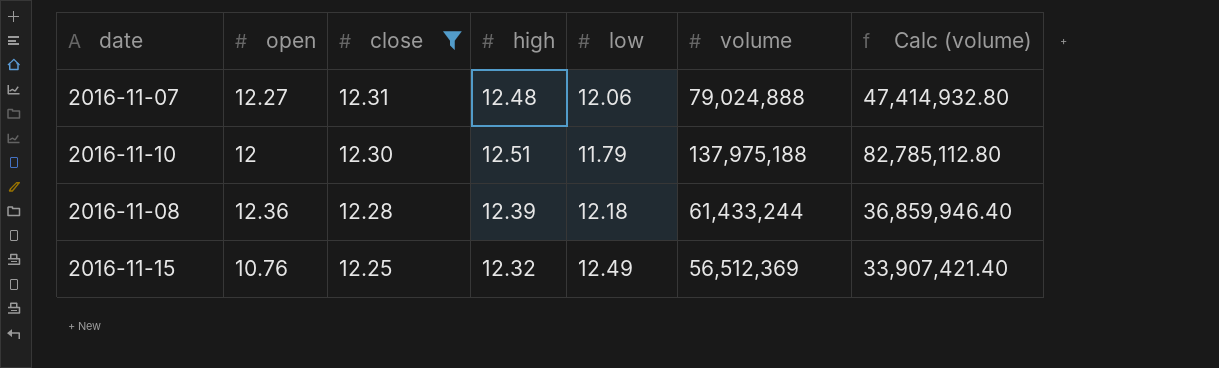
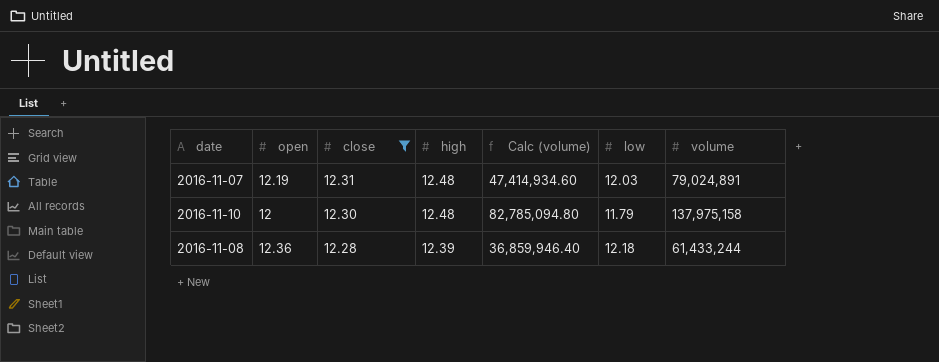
column Calc (volume) | position: 7 -> 5
row 2016-11-15: 10.76 | 12.25 | 12.32 | 12.49 | 56,512,369 | 33,907,421.40 -> none
2016-11-07 | open: 12.27 -> 12.19
2016-11-07 | Calc (volume): 47,414,932.80 -> 47,414,934.60
2016-11-07 | low: 12.06 -> 12.03
2016-11-07 | volume: 79,024,888 -> 79,024,891
2016-11-10 | high: 12.51 -> 12.48
2016-11-10 | Calc (volume): 82,785,112.80 -> 82,785,094.80
2016-11-10 | volume: 137,975,188 -> 137,975,158

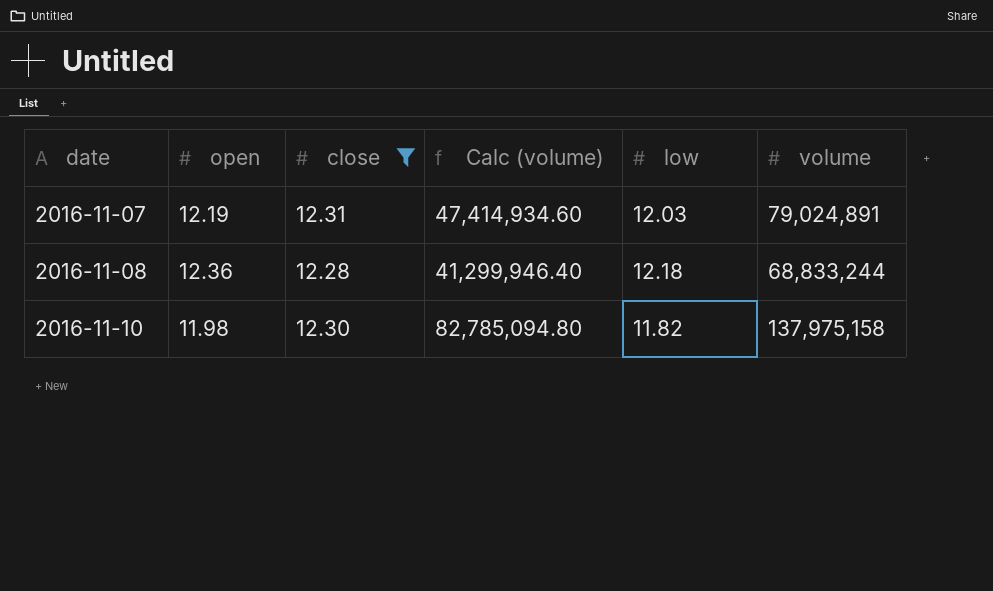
row order: close descending -> date ascending
column high | position: 4 -> none
2016-11-08 | Calc (volume): 36,859,946.40 -> 41,299,946.40
2016-11-08 | volume: 61,433,244 -> 68,833,244
2016-11-10 | open: 12 -> 11.98
2016-11-10 | low: 11.79 -> 11.82

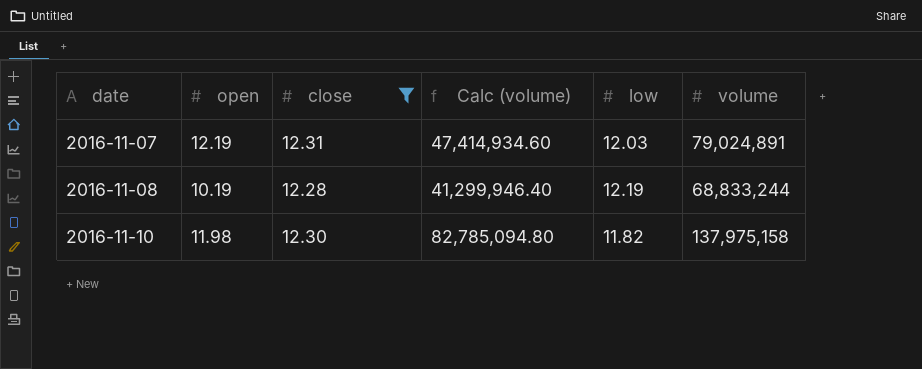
2016-11-08 | open: 12.36 -> 10.19
2016-11-08 | low: 12.18 -> 12.19

